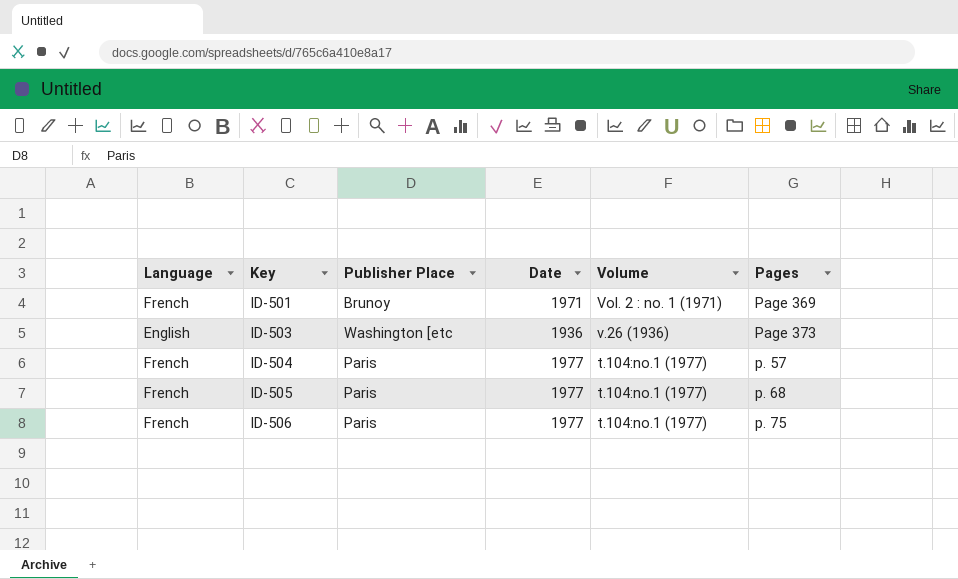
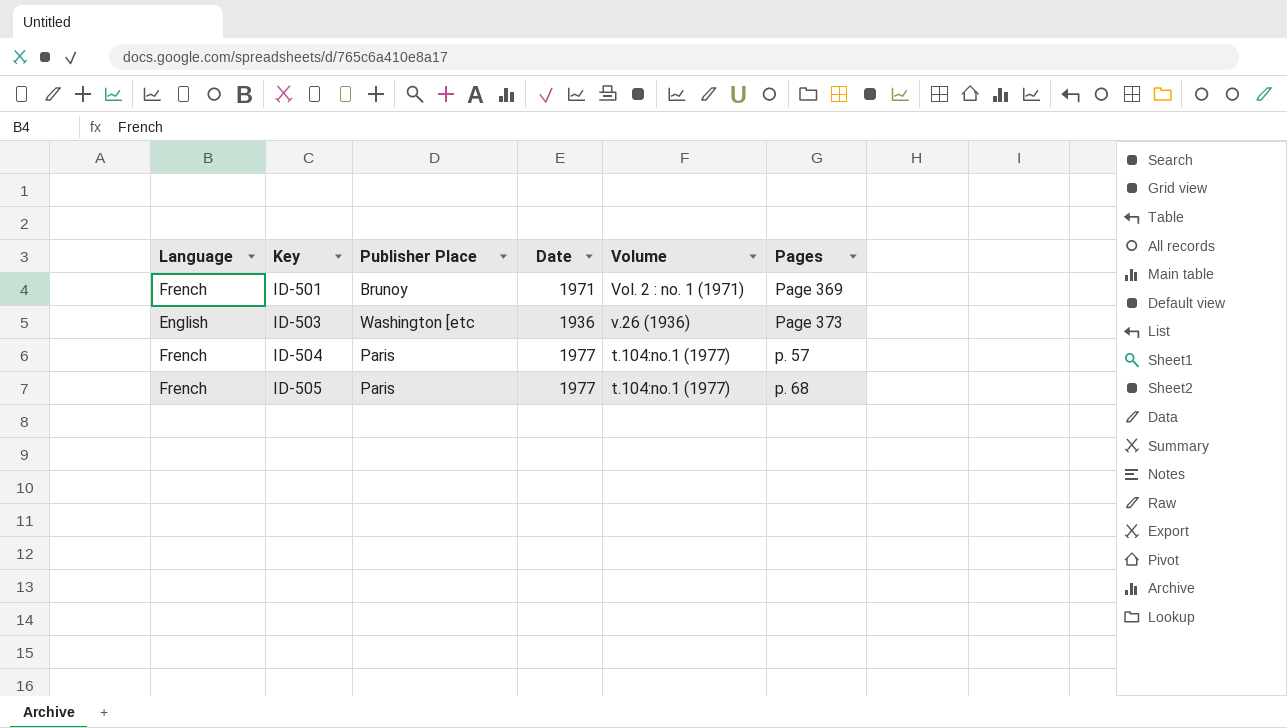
row ID-506: French | Paris | 1977 | t.104:no.1 (1977) | p. 75 -> none

